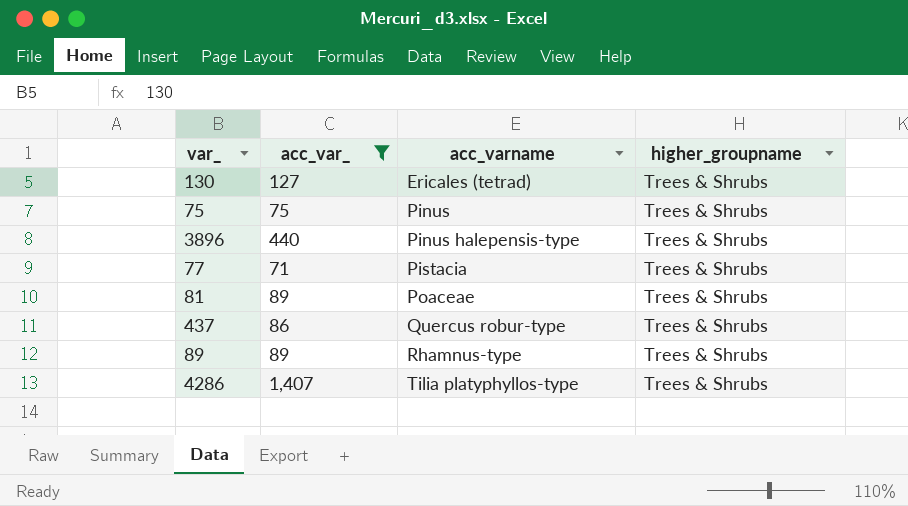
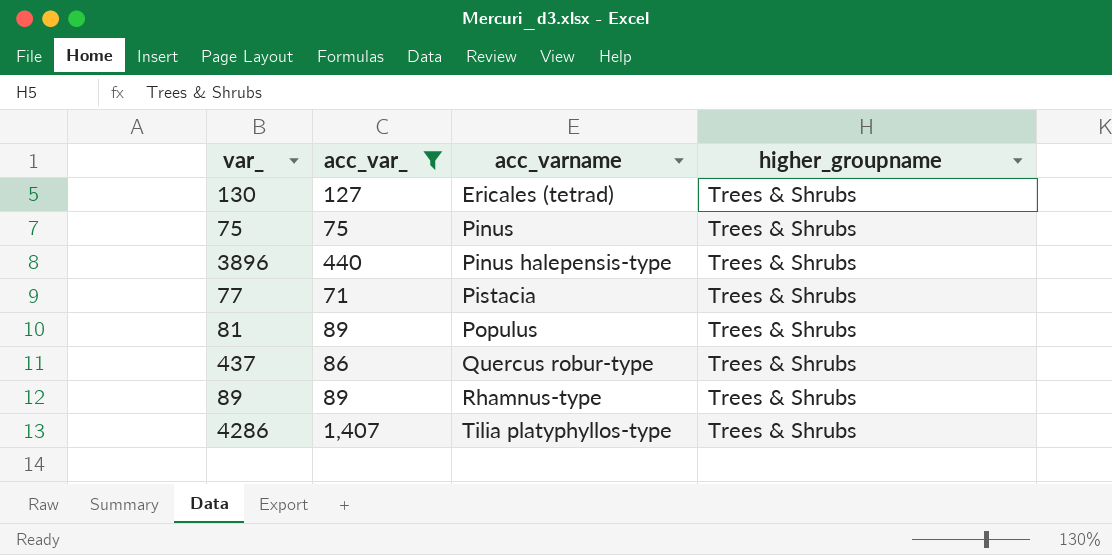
81 | acc_varname: Poaceae -> Populus

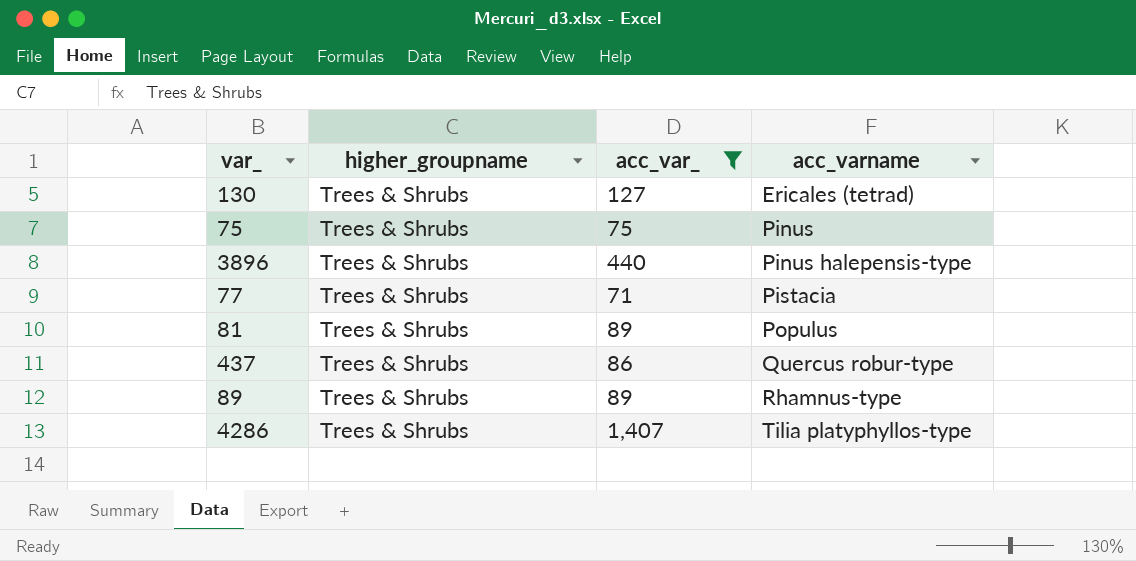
column higher_groupname | position: 4 -> 2

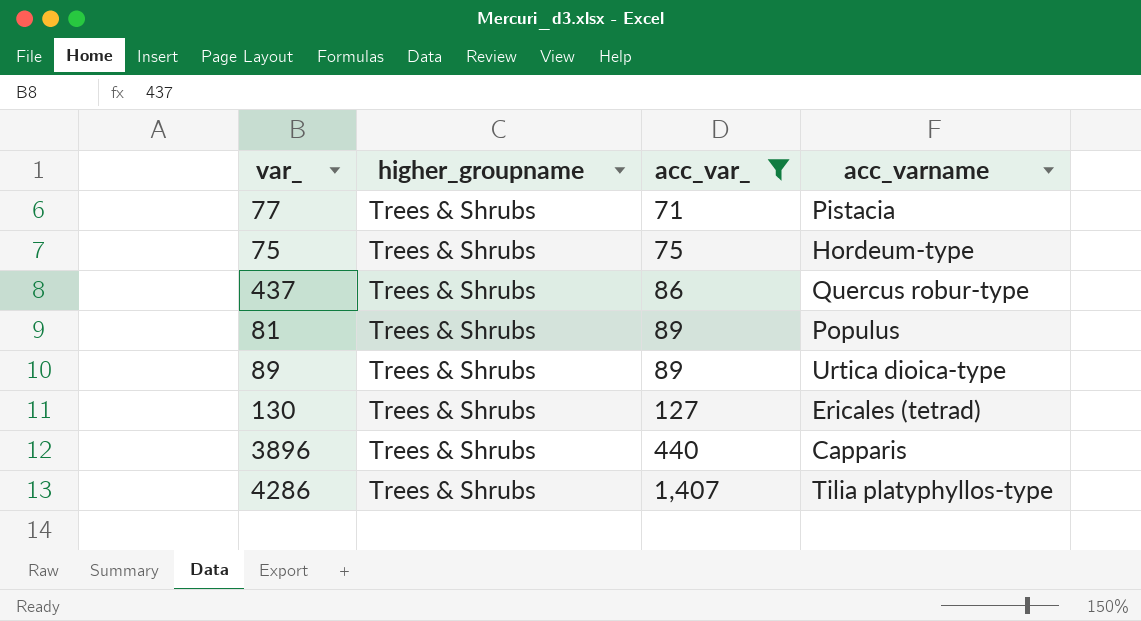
row order: acc_varname ascending -> acc_var_ ascending
75 | acc_varname: Pinus -> Hordeum-type
89 | acc_varname: Rhamnus-type -> Urtica dioica-type
3896 | acc_varname: Pinus halepensis-type -> Capparis

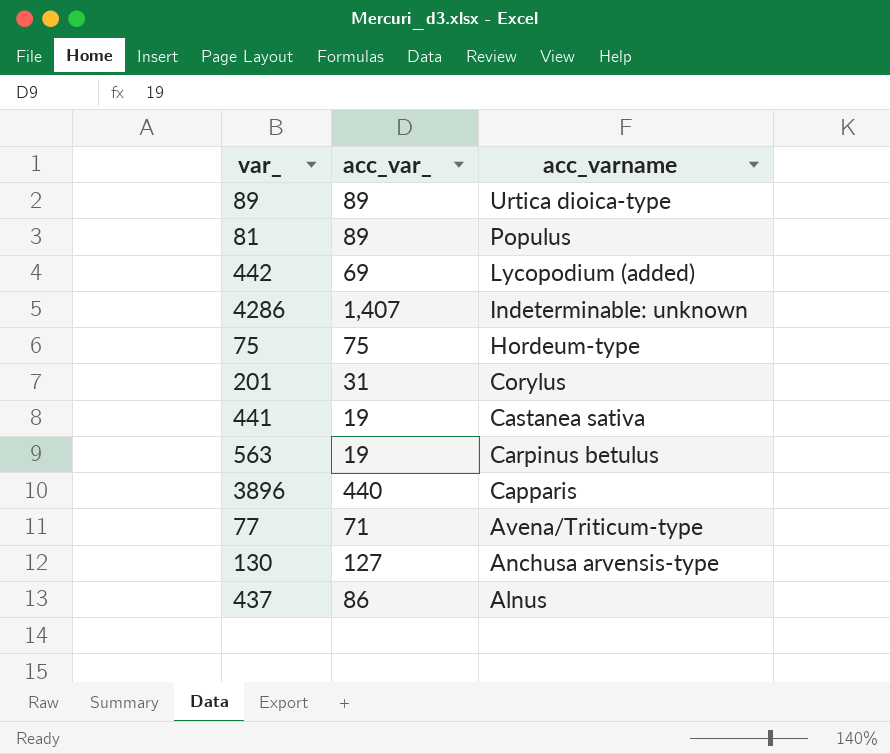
filter: acc_var_ >= 71 -> none
row order: acc_var_ ascending -> acc_varname descending
column higher_groupname | position: 2 -> none
4286 | acc_varname: Tilia platyphyllos-type -> Indeterminable: unknown
77 | acc_varname: Pistacia -> Avena/Triticum-type
130 | acc_varname: Ericales (tetrad) -> Anchusa arvensis-type
437 | acc_varname: Quercus robur-type -> Alnus

